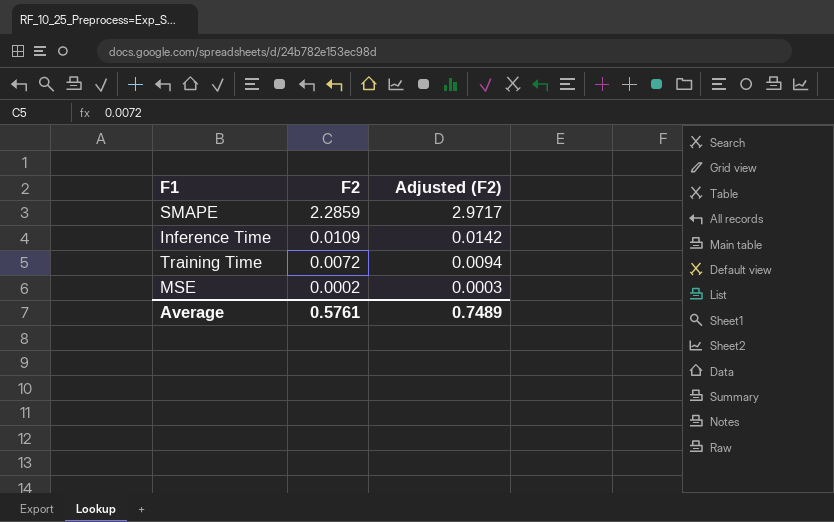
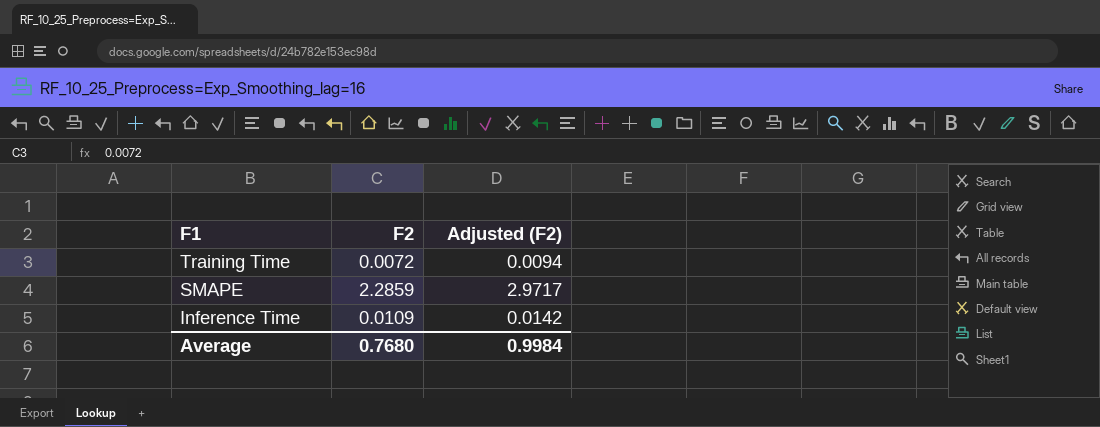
row order: F2 descending -> F1 descending
row MSE: 0.0002 | 0.0003 -> none
Average | F2: 0.5761 -> 0.7680
Average | Adjusted (F2): 0.7489 -> 0.9984

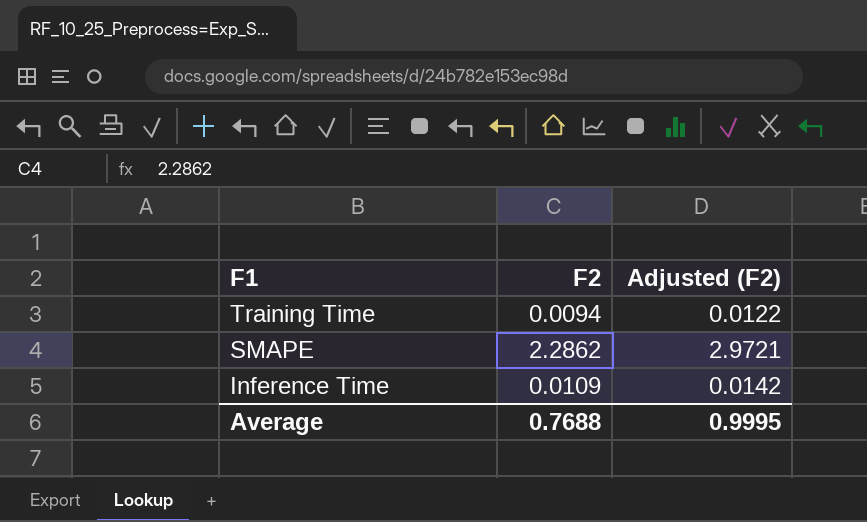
Training Time | F2: 0.0072 -> 0.0094
Training Time | Adjusted (F2): 0.0094 -> 0.0122
SMAPE | F2: 2.2859 -> 2.2862
SMAPE | Adjusted (F2): 2.9717 -> 2.9721
Average | F2: 0.7680 -> 0.7688
Average | Adjusted (F2): 0.9984 -> 0.9995

